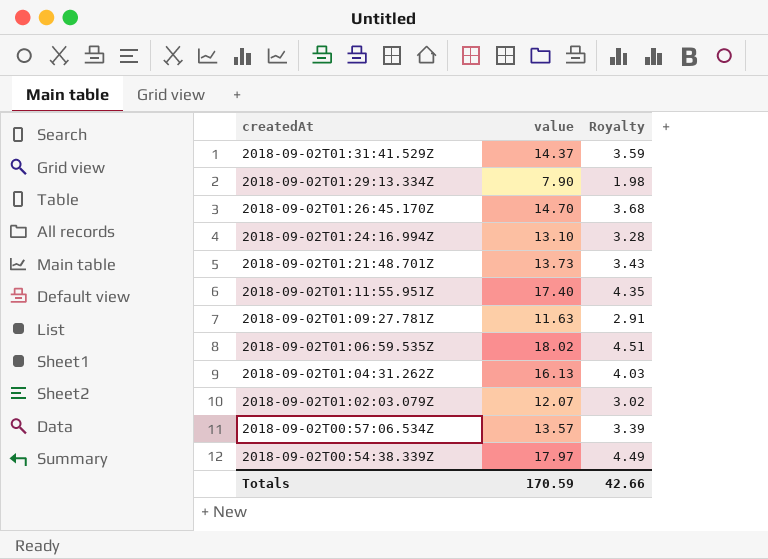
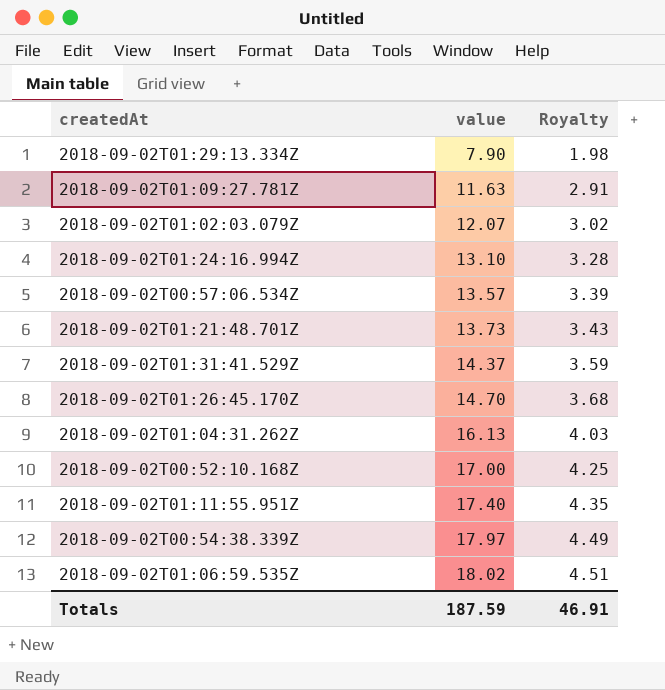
row order: createdAt descending -> value ascending
row 2018-09-02T00:52:10.168Z: none -> 17.00 | 4.25
Totals | value: 170.59 -> 187.59
Totals | Royalty: 42.66 -> 46.91

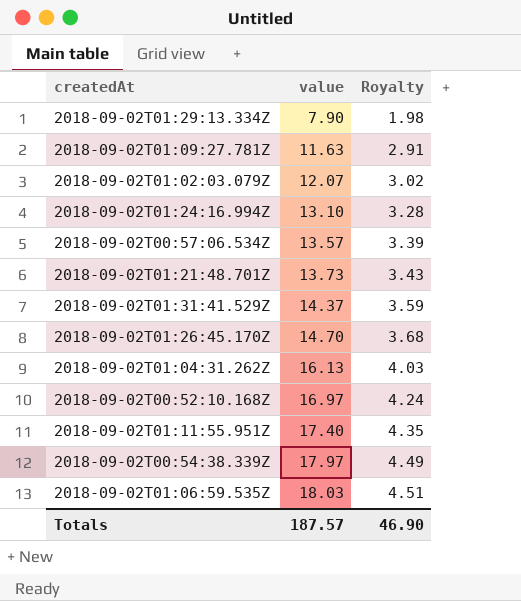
2018-09-02T00:52:10.168Z | value: 17.00 -> 16.97
2018-09-02T00:52:10.168Z | Royalty: 4.25 -> 4.24
2018-09-02T01:06:59.535Z | value: 18.02 -> 18.03
Totals | value: 187.59 -> 187.57
Totals | Royalty: 46.91 -> 46.90

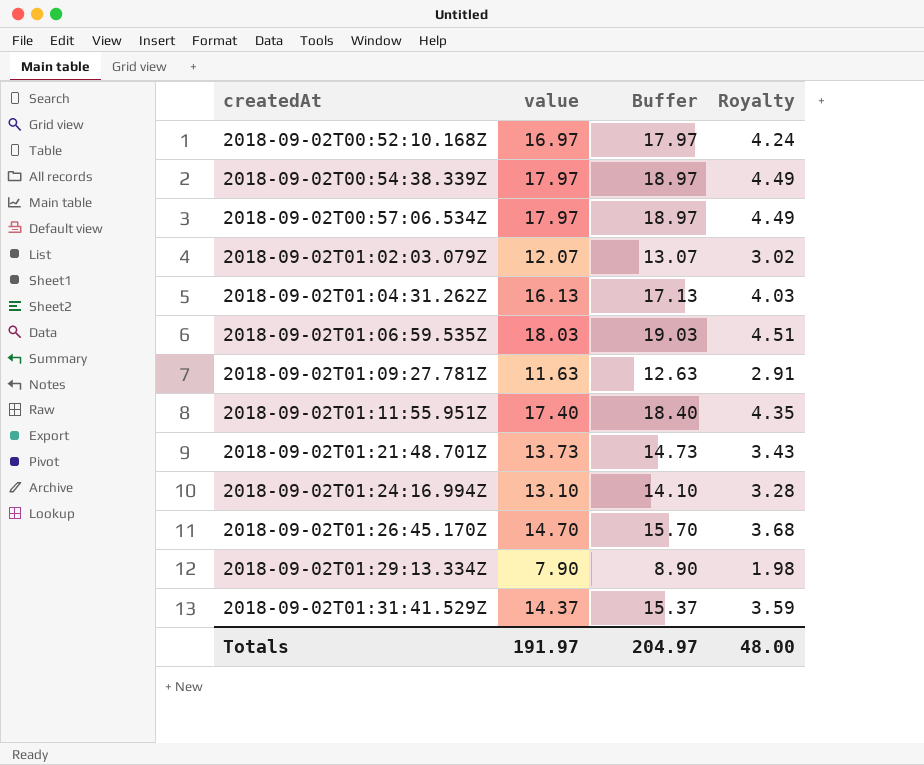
row order: value ascending -> createdAt ascending
column Buffer | formula: none -> [value] + 1
2018-09-02T00:57:06.534Z | value: 13.57 -> 17.97
2018-09-02T00:57:06.534Z | Royalty: 3.39 -> 4.49
Totals | value: 187.57 -> 191.97
Totals | Royalty: 46.90 -> 48.00

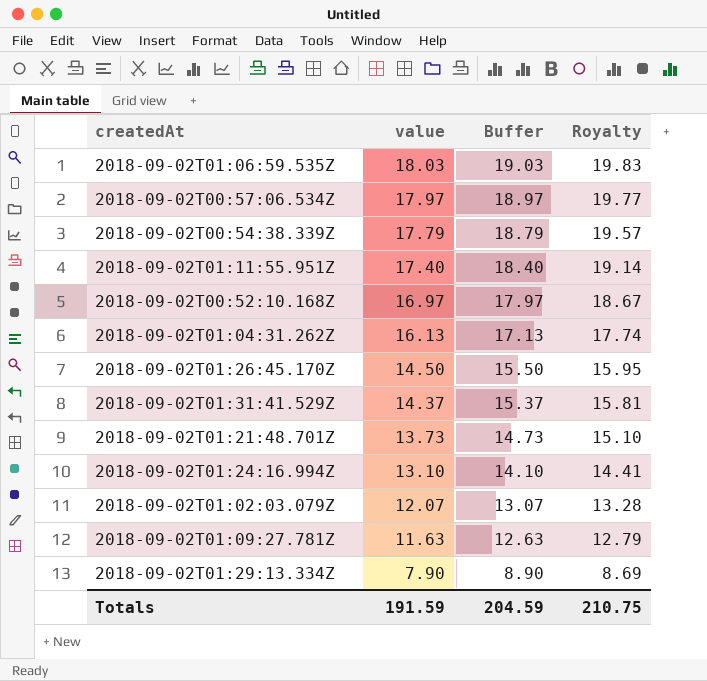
row order: createdAt ascending -> value descending
column Royalty | formula: [value] * 0.25 -> [value] * 1.1
2018-09-02T00:54:38.339Z | value: 17.97 -> 17.79
2018-09-02T00:54:38.339Z | Buffer: 18.97 -> 18.79
2018-09-02T01:26:45.170Z | value: 14.70 -> 14.50
2018-09-02T01:26:45.170Z | Buffer: 15.70 -> 15.50
Totals | value: 191.97 -> 191.59
Totals | Buffer: 204.97 -> 204.59
Totals | Royalty: 48.00 -> 210.75

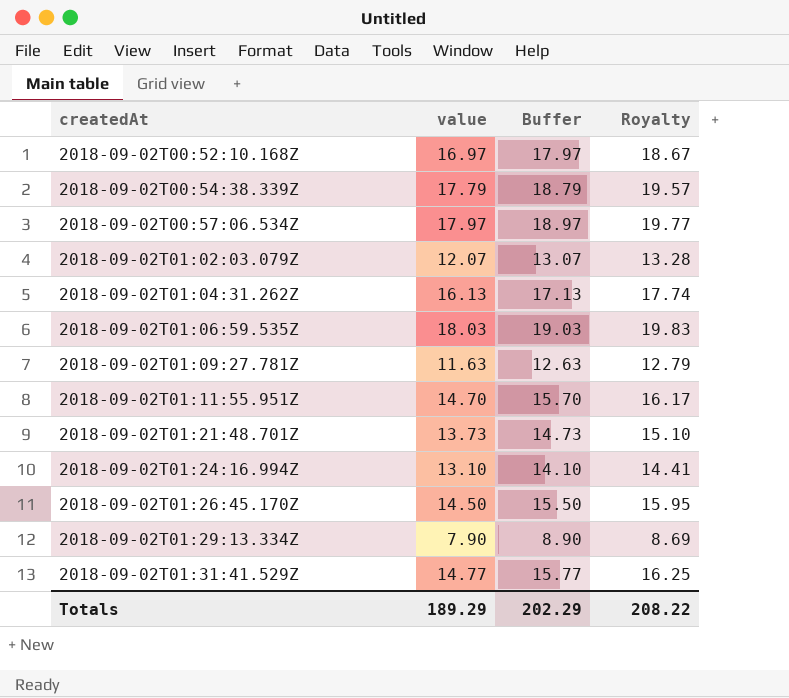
row order: value descending -> createdAt ascending
2018-09-02T01:11:55.951Z | value: 17.40 -> 14.70
2018-09-02T01:11:55.951Z | Buffer: 18.40 -> 15.70
2018-09-02T01:11:55.951Z | Royalty: 19.14 -> 16.17
2018-09-02T01:31:41.529Z | value: 14.37 -> 14.77
2018-09-02T01:31:41.529Z | Buffer: 15.37 -> 15.77
2018-09-02T01:31:41.529Z | Royalty: 15.81 -> 16.25
Totals | value: 191.59 -> 189.29
Totals | Buffer: 204.59 -> 202.29
Totals | Royalty: 210.75 -> 208.22

